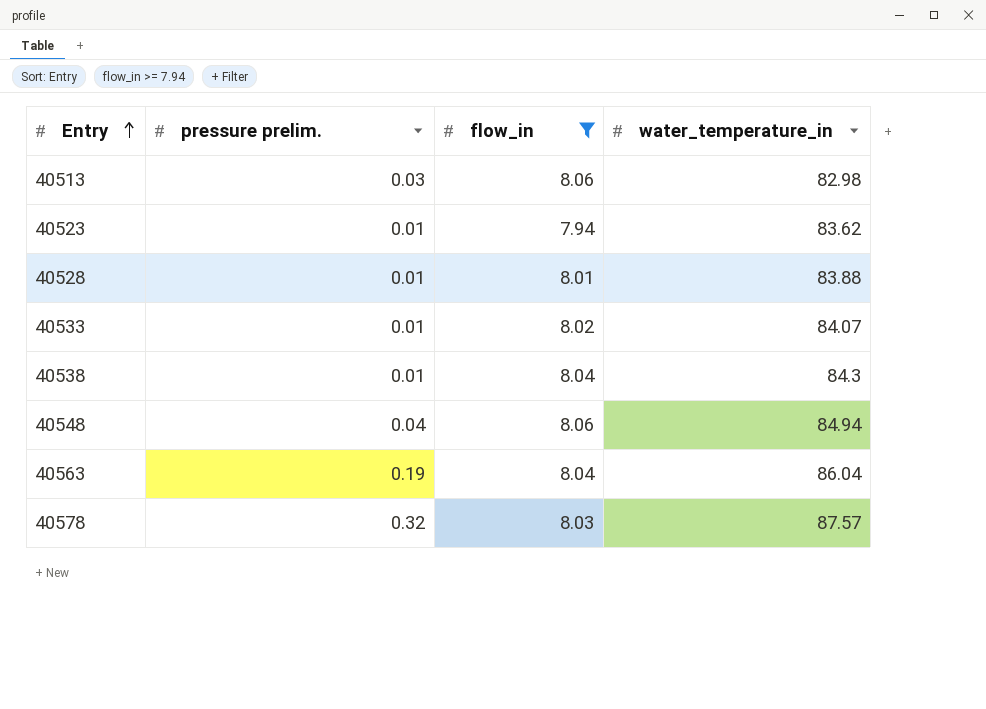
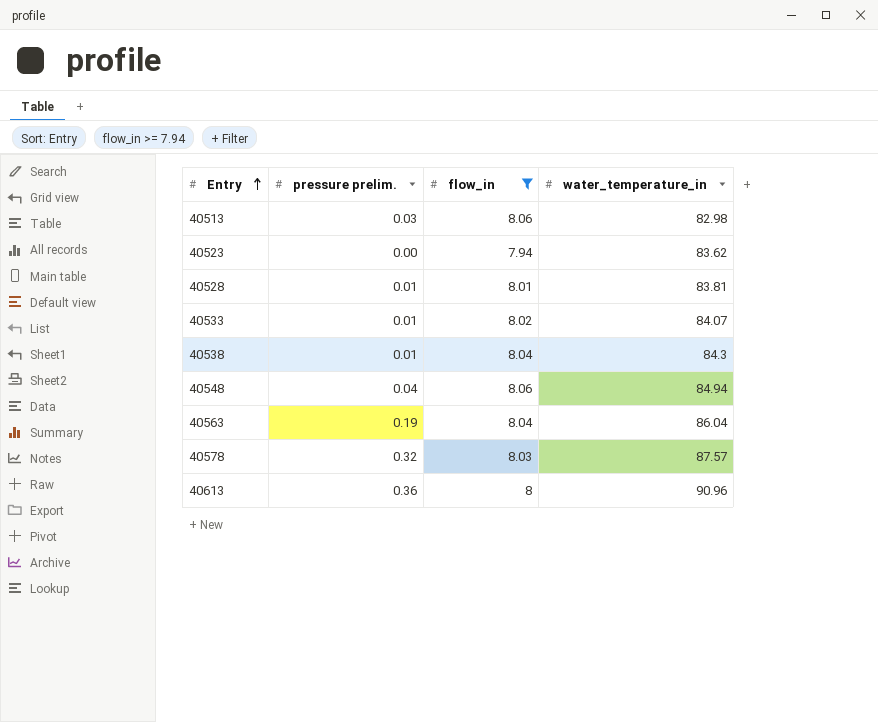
40523 | pressure prelim.: 0.01 -> 0.00
40528 | water_temperature_in: 83.88 -> 83.81
row 40613: none -> 0.36 | 8 | 90.96

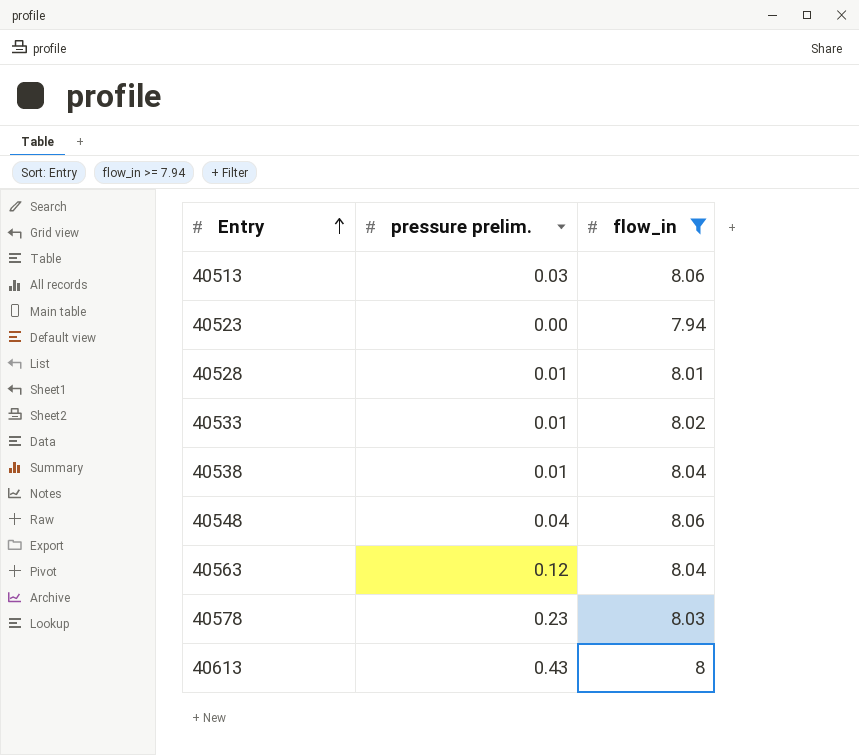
column water_temperature_in | position: 4 -> none
40563 | pressure prelim.: 0.19 -> 0.12
40578 | pressure prelim.: 0.32 -> 0.23
40613 | pressure prelim.: 0.36 -> 0.43

